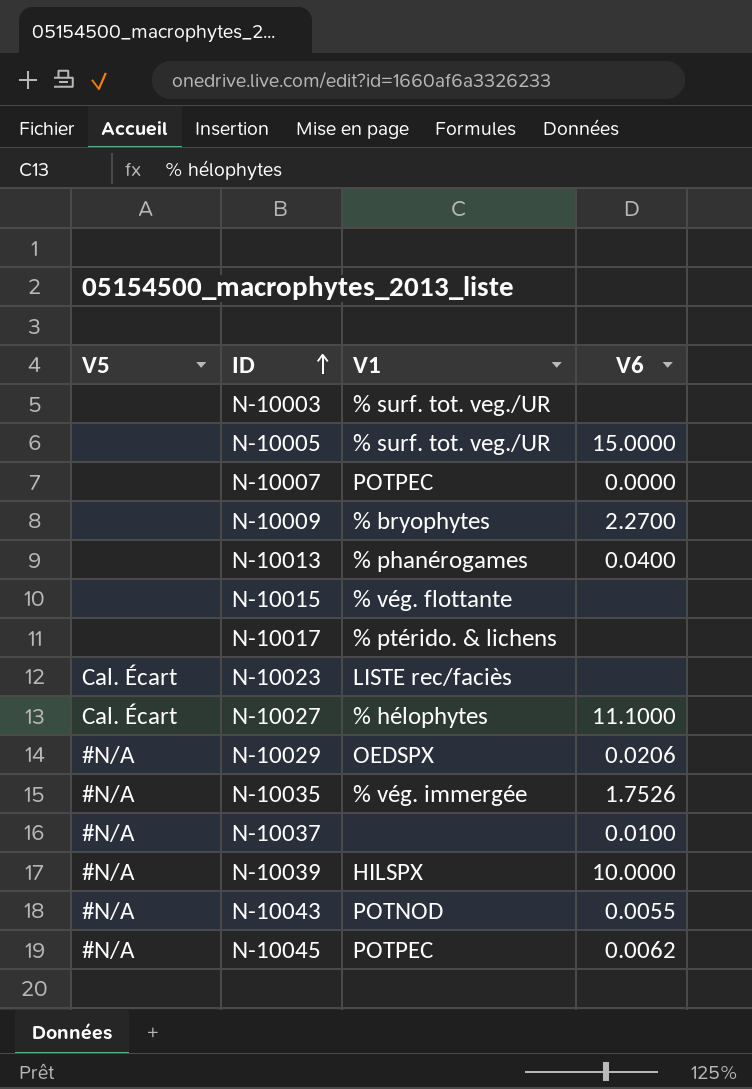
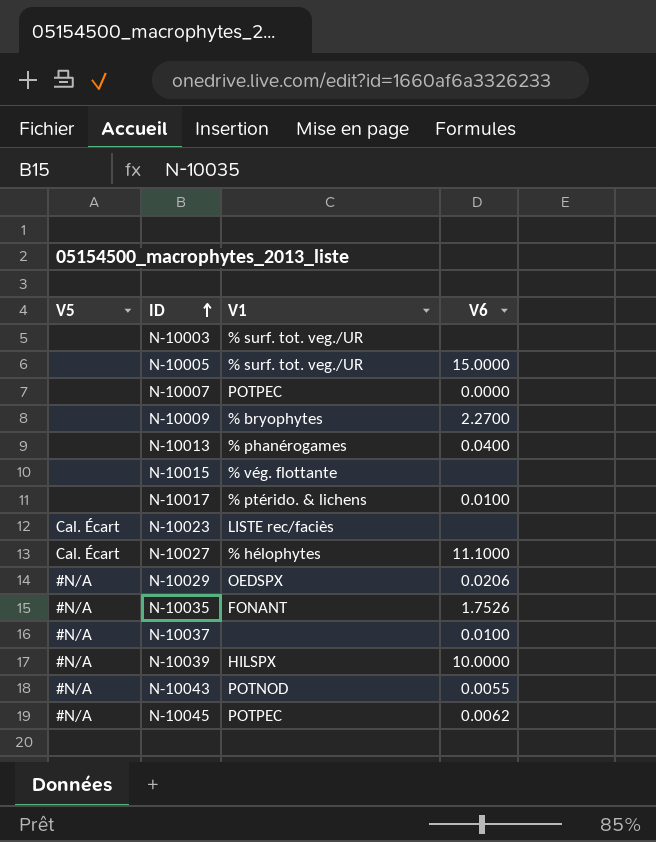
N-10017 | V6: none -> 0.0100
N-10035 | V1: % vég. immergée -> FONANT

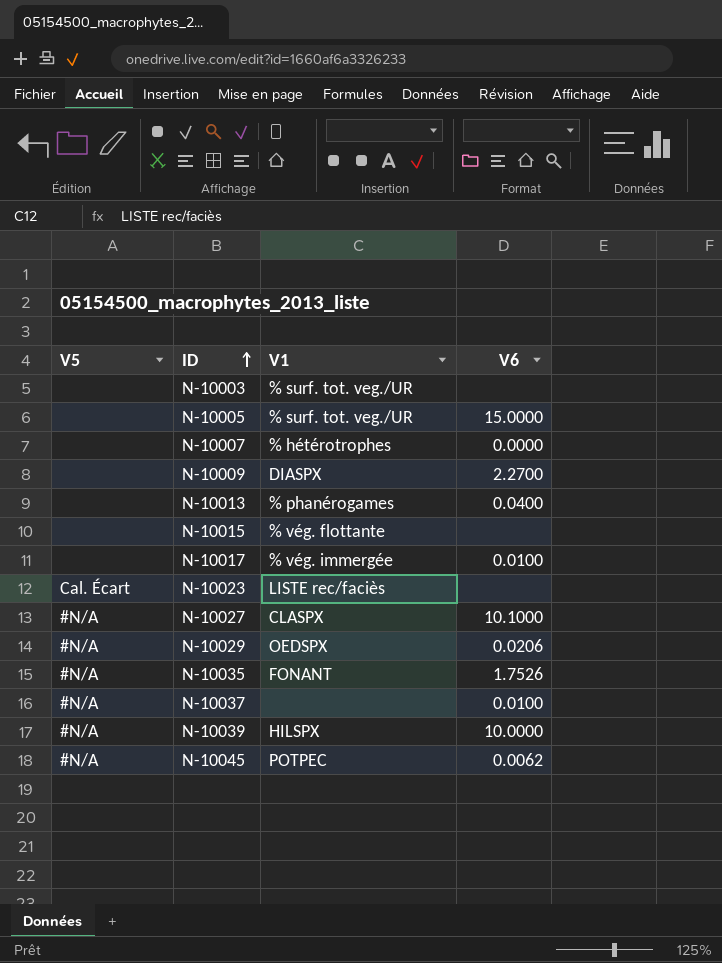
row N-10043: #N/A | POTNOD | 0.0055 -> none
N-10007 | V1: POTPEC -> % hétérotrophes
N-10009 | V1: % bryophytes -> DIASPX
N-10017 | V1: % ptérido. & lichens -> % vég. immergée
N-10027 | V5: Cal. Écart -> #N/A
N-10027 | V1: % hélophytes -> CLASPX
N-10027 | V6: 11.1000 -> 10.1000

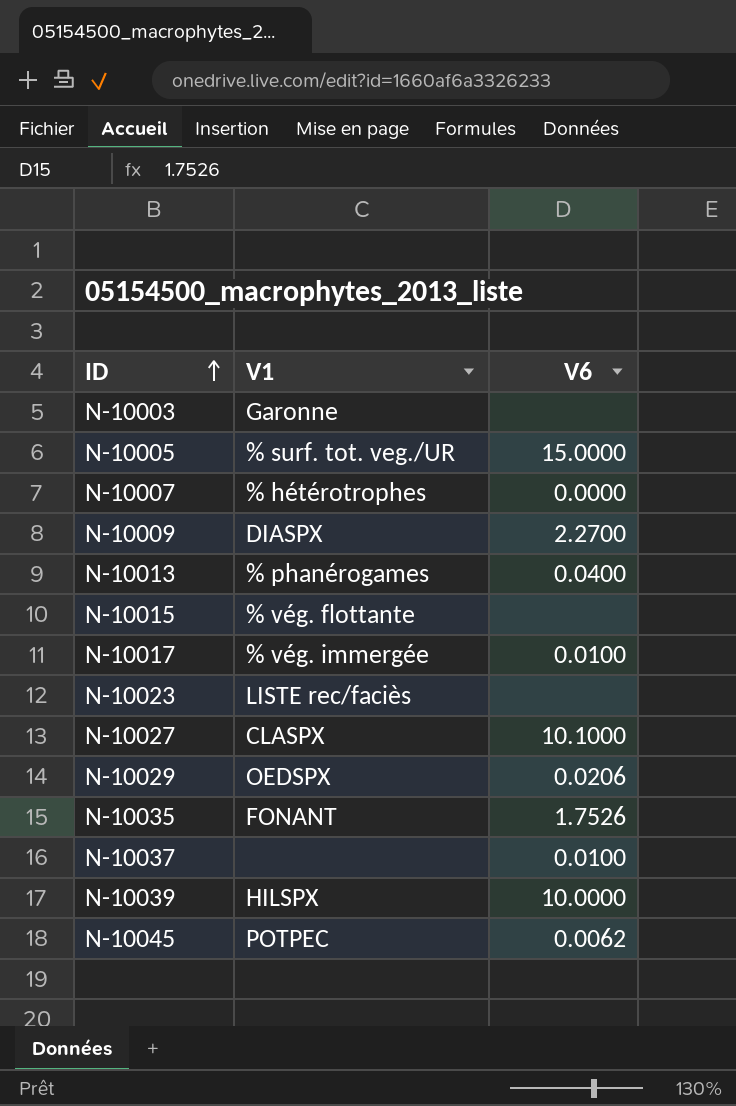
column V5 | position: 1 -> none
N-10003 | V1: % surf. tot. veg./UR -> Garonne

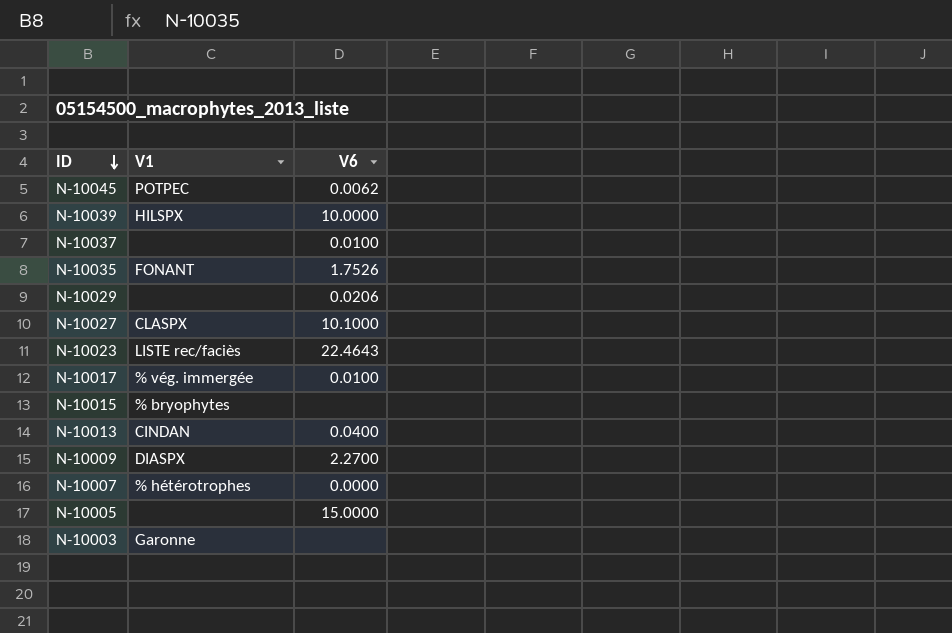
row order: ID ascending -> ID descending
N-10029 | V1: OEDSPX -> none
N-10023 | V6: none -> 22.4643
N-10015 | V1: % vég. flottante -> % bryophytes
N-10013 | V1: % phanérogames -> CINDAN
N-10005 | V1: % surf. tot. veg./UR -> none

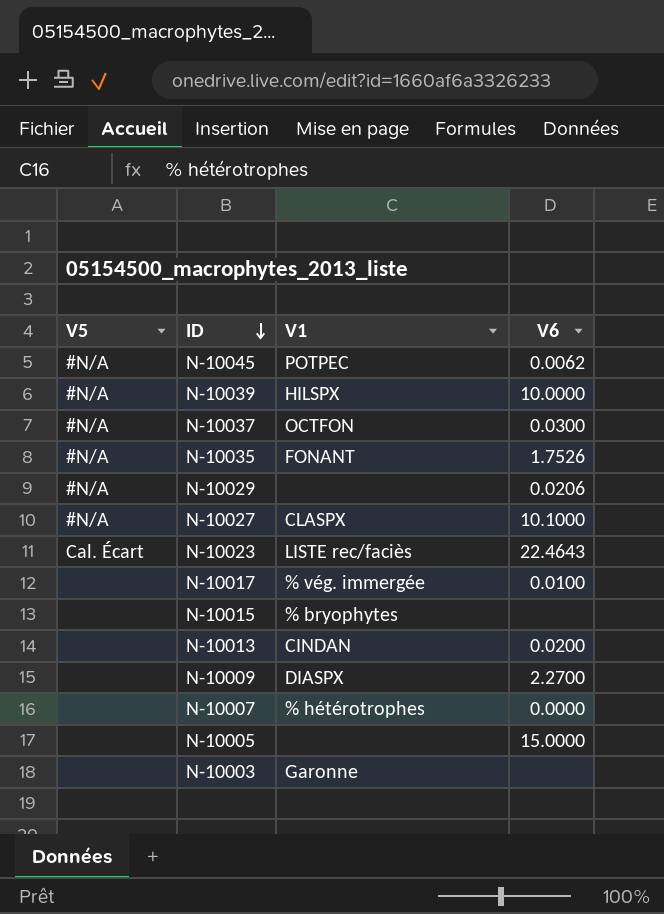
column V5 | position: none -> 1
N-10037 | V1: none -> OCTFON
N-10037 | V6: 0.0100 -> 0.0300
N-10013 | V6: 0.0400 -> 0.0200

